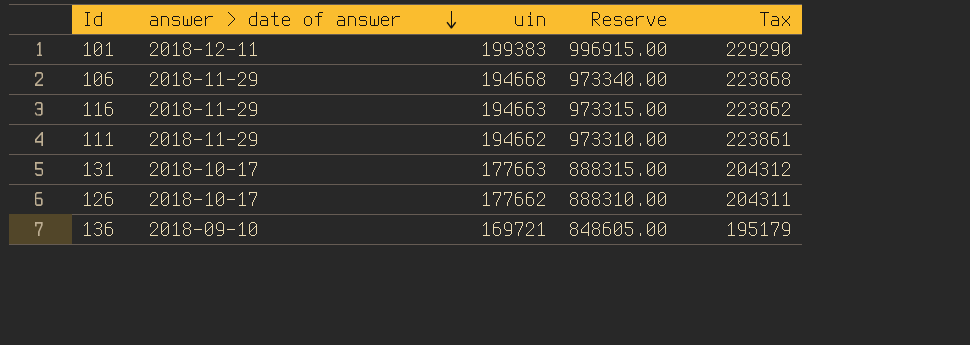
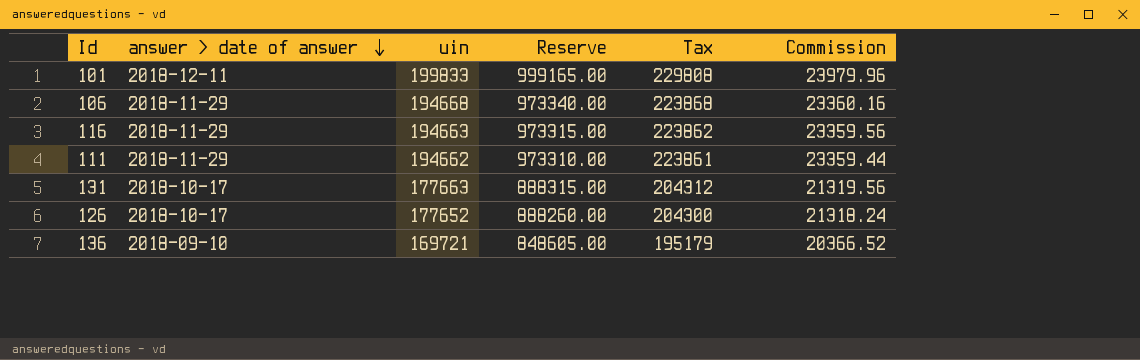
column Commission | formula: none -> [uin] * 0.12
101 | uin: 199383 -> 199833
101 | Reserve: 996915.00 -> 999165.00
101 | Tax: 229290 -> 229808
126 | uin: 177662 -> 177652
126 | Reserve: 888310.00 -> 888260.00
126 | Tax: 204311 -> 204300

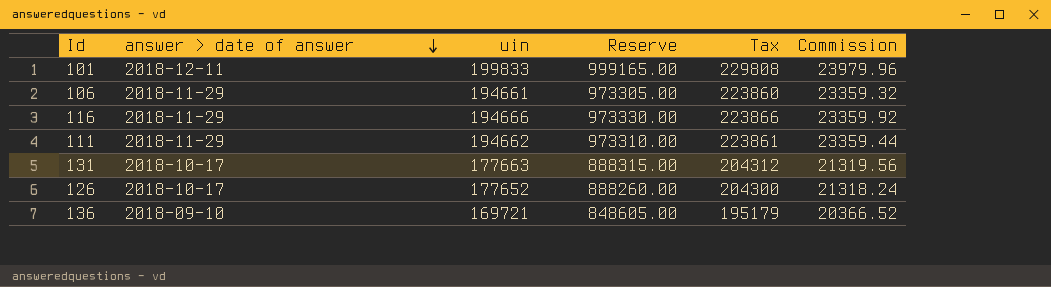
106 | uin: 194668 -> 194661
106 | Reserve: 973340.00 -> 973305.00
106 | Tax: 223868 -> 223860
106 | Commission: 23360.16 -> 23359.32
116 | uin: 194663 -> 194666
116 | Reserve: 973315.00 -> 973330.00
116 | Tax: 223862 -> 223866
116 | Commission: 23359.56 -> 23359.92

